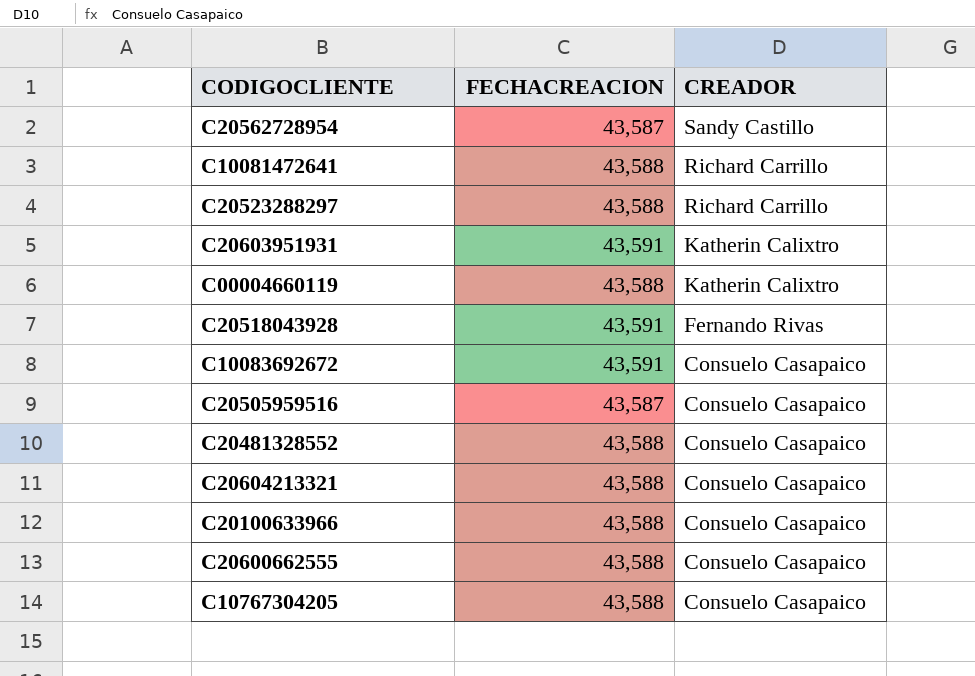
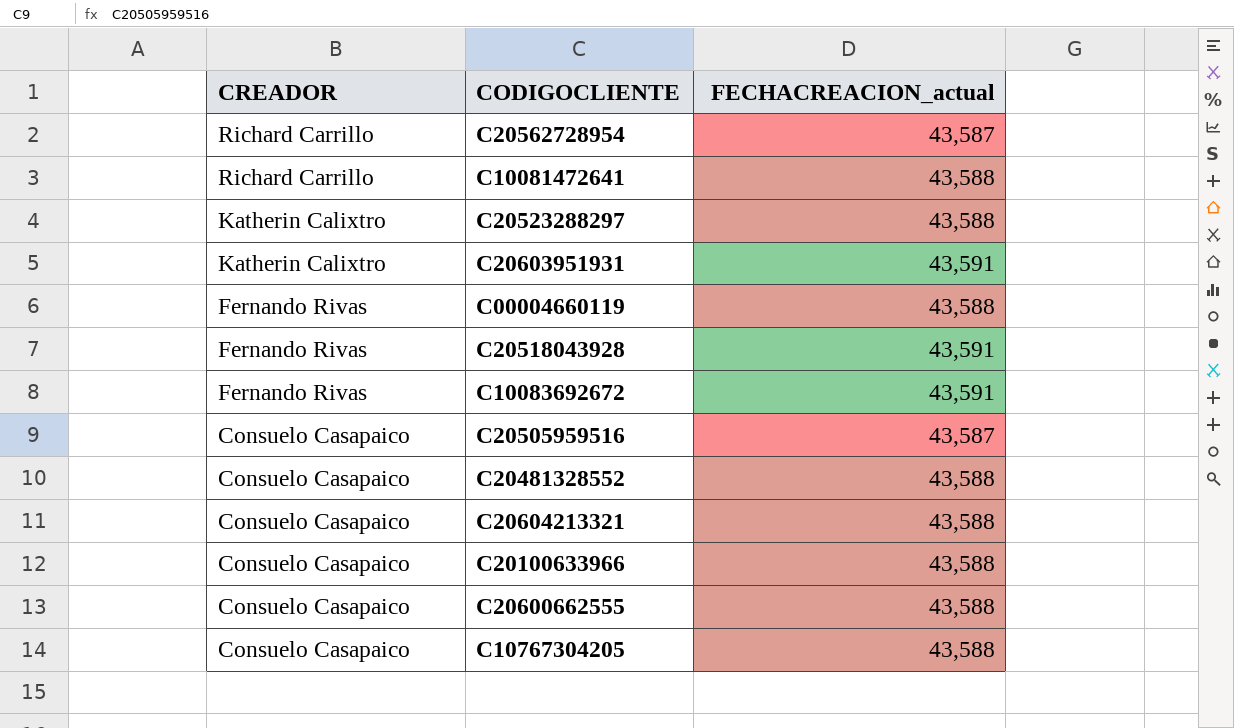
column CREADOR | position: 3 -> 1
column name: FECHACREACION -> FECHACREACION_actual
C20562728954 | CREADOR: Sandy Castillo -> Richard Carrillo
C20523288297 | CREADOR: Richard Carrillo -> Katherin Calixtro
C00004660119 | CREADOR: Katherin Calixtro -> Fernando Rivas
C10083692672 | CREADOR: Consuelo Casapaico -> Fernando Rivas

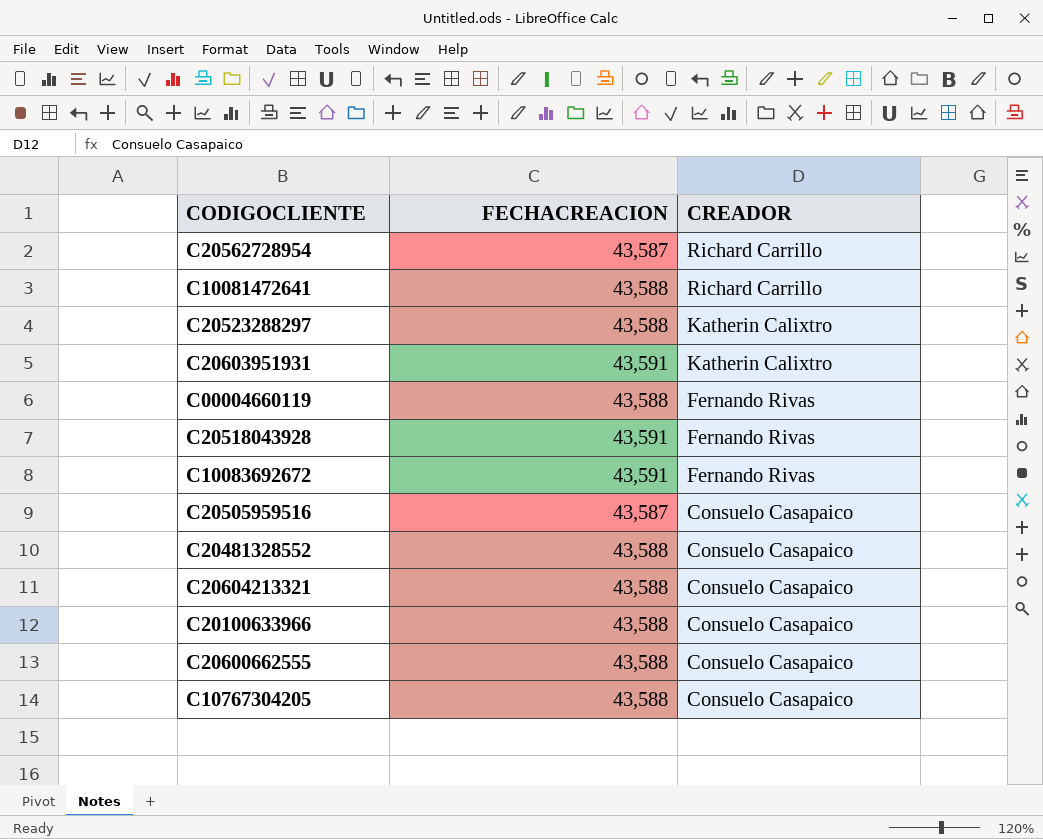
column name: FECHACREACION_actual -> FECHACREACION
column CREADOR | position: 1 -> 3

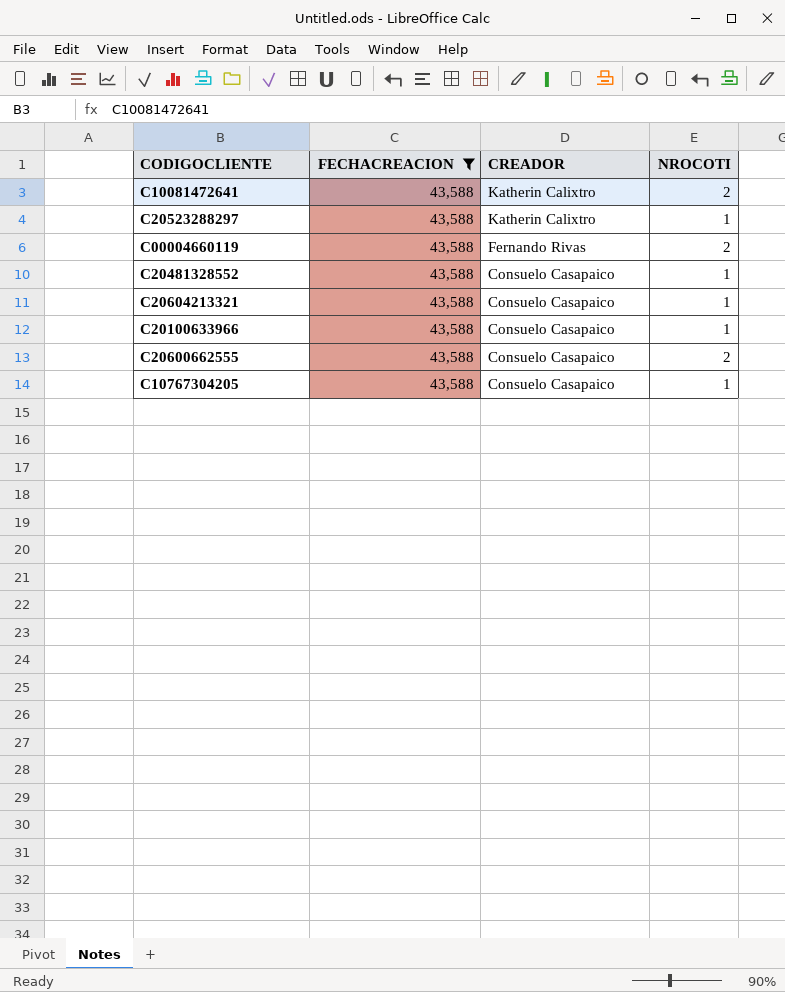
filter: none -> FECHACREACION = 43,588
column NROCOTI | position: none -> 4
C10081472641 | CREADOR: Richard Carrillo -> Katherin Calixtro

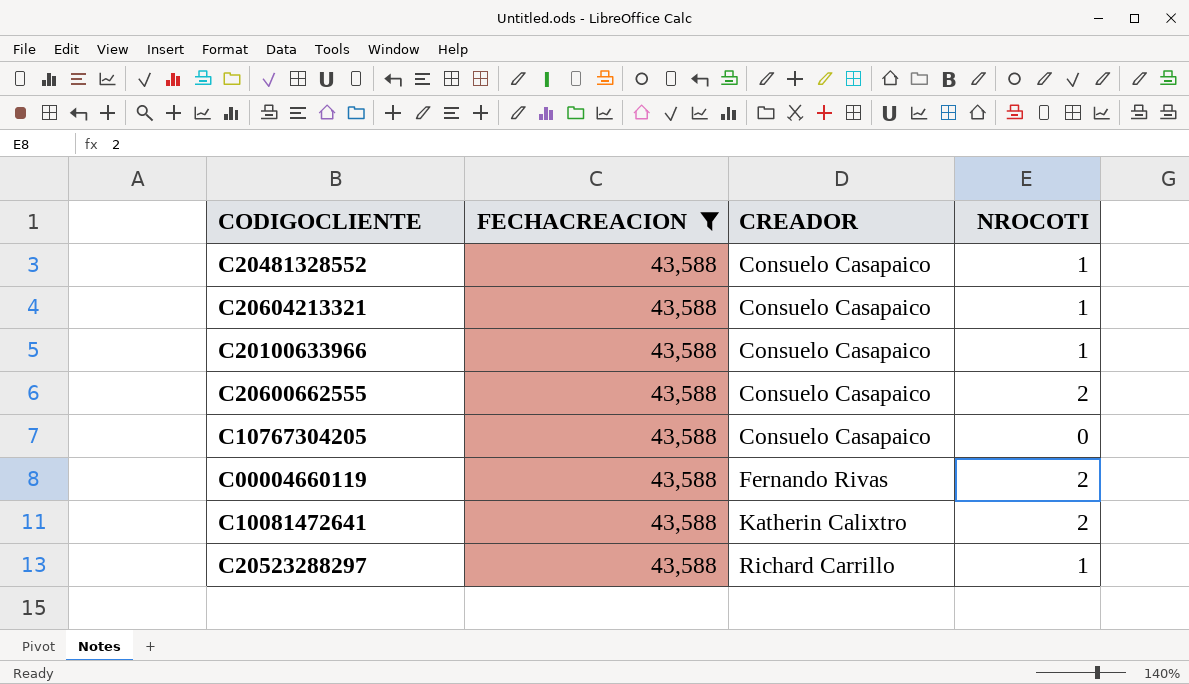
row order: CREADOR descending -> CREADOR ascending
C10767304205 | NROCOTI: 1 -> 0
C20523288297 | CREADOR: Katherin Calixtro -> Richard Carrillo

